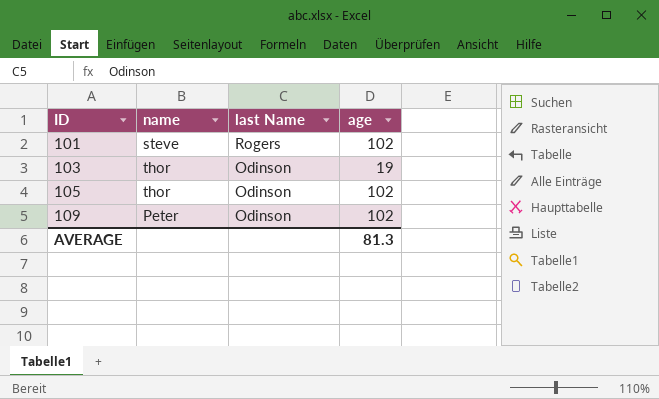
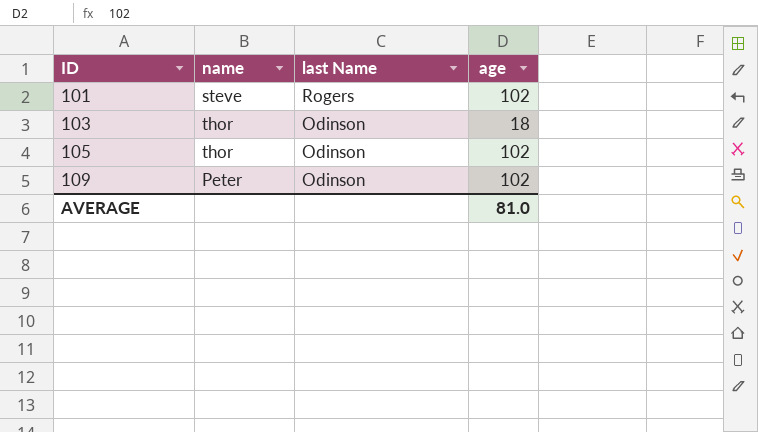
103 | age: 19 -> 18
AVERAGE | age: 81.3 -> 81.0

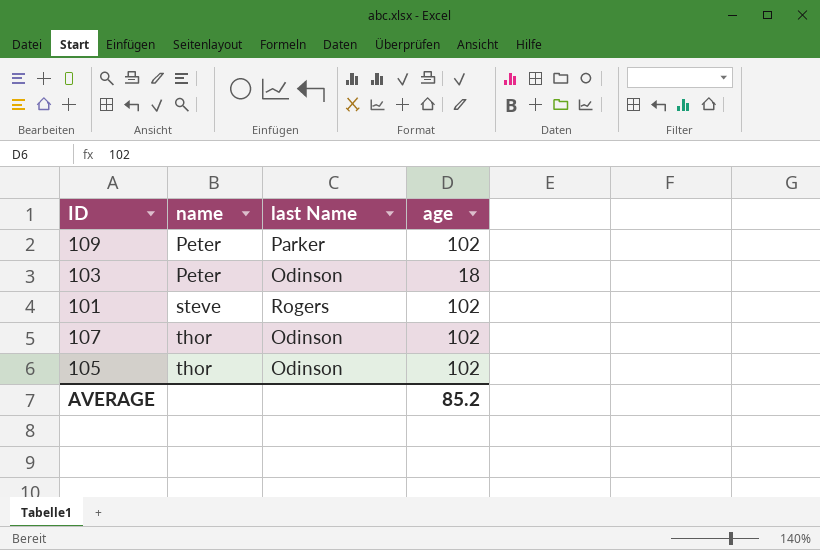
row order: ID ascending -> name ascending
109 | last Name: Odinson -> Parker
103 | name: thor -> Peter
row 107: none -> thor | Odinson | 102
AVERAGE | age: 81.0 -> 85.2

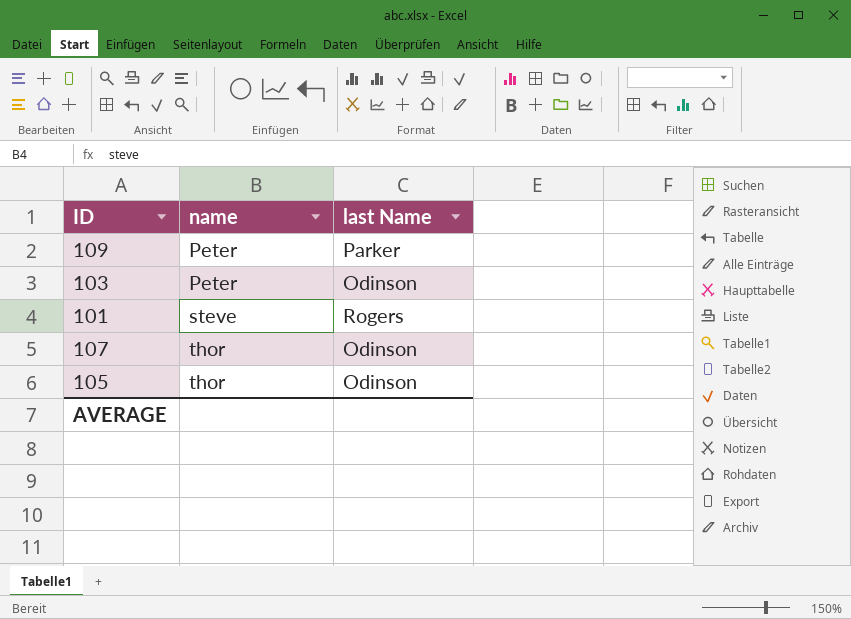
column age | position: 4 -> none

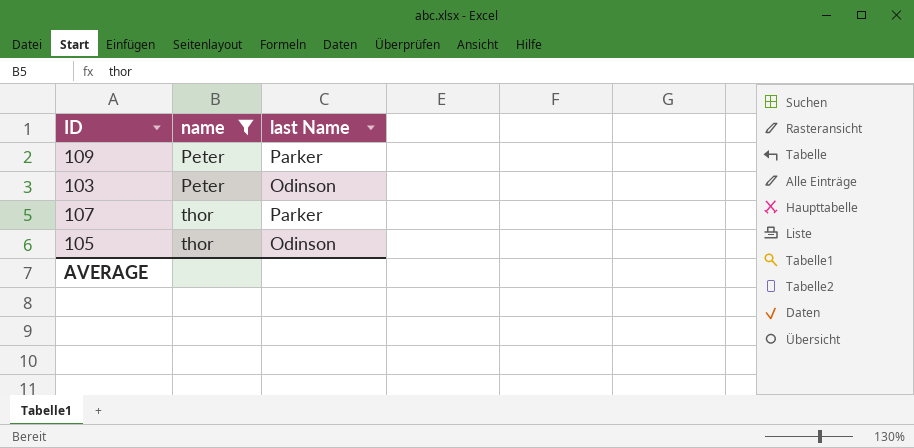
filter: none -> name != steve
107 | last Name: Odinson -> Parker

